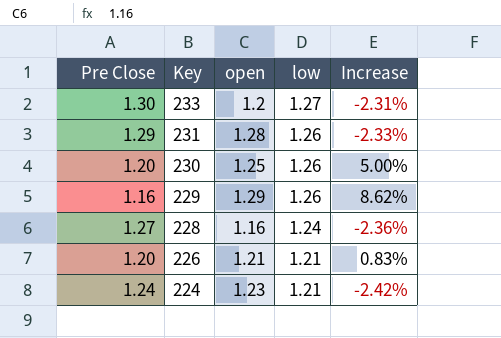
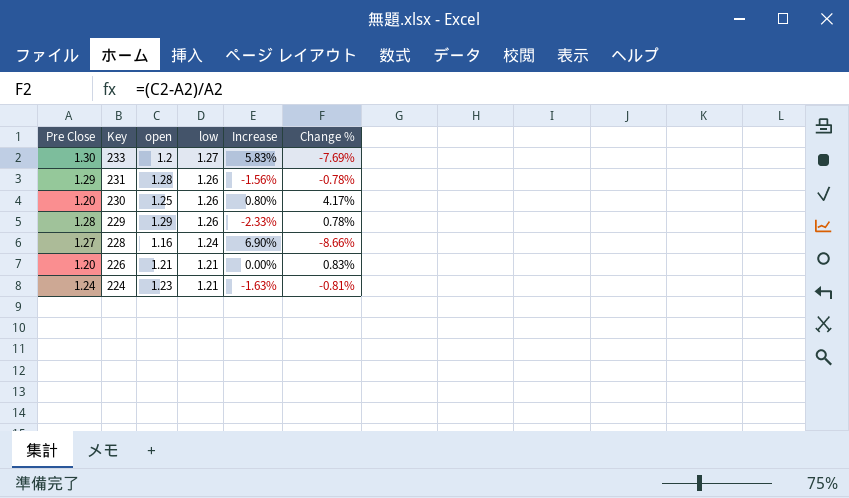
column Increase | formula: ([low] - [Pre Close]) / [Pre Close] -> ([low] - [open]) / [open]
column Change % | formula: none -> ([open] - [Pre Close]) / [Pre Close]
229 | Pre Close: 1.16 -> 1.28

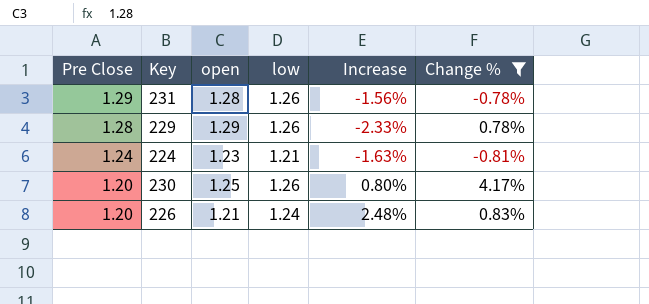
filter: none -> Change % >= -0.81%
row order: Key descending -> Pre Close descending
226 | low: 1.21 -> 1.24
226 | Increase: 0.00% -> 2.48%

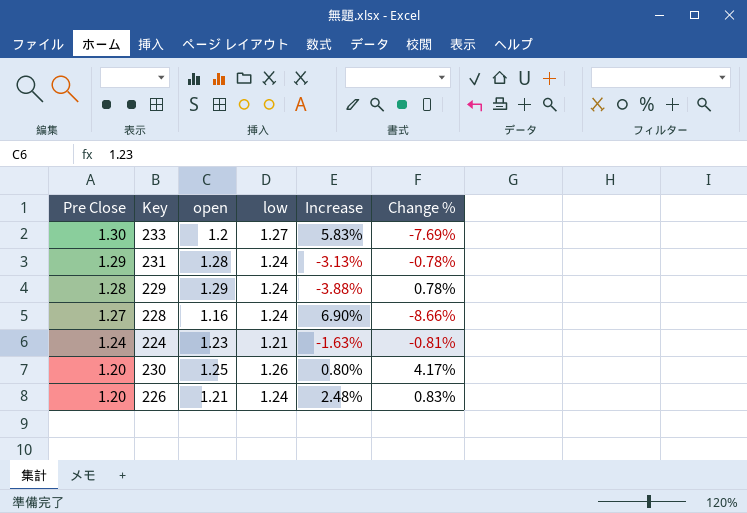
filter: Change % >= -0.81% -> none
231 | low: 1.26 -> 1.24
231 | Increase: -1.56% -> -3.13%
229 | low: 1.26 -> 1.24
229 | Increase: -2.33% -> -3.88%

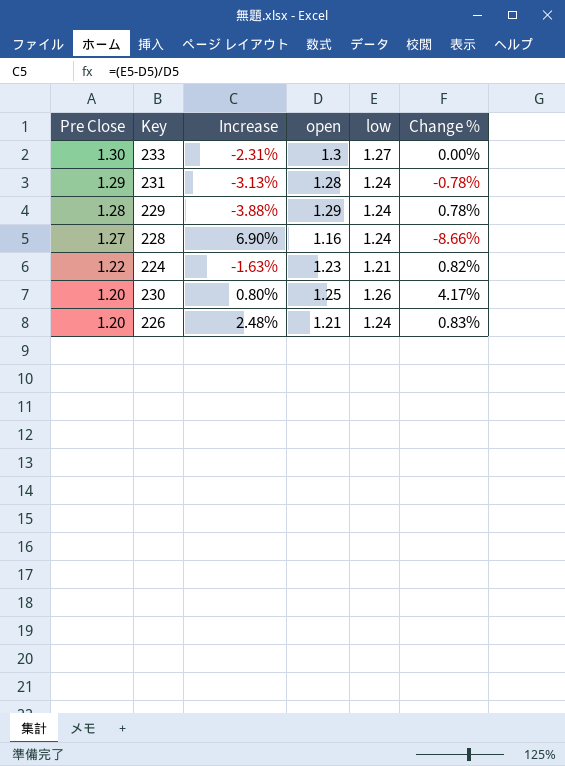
column Increase | position: 5 -> 3
233 | Increase: 5.83% -> -2.31%
233 | open: 1.2 -> 1.3
233 | Change %: -7.69% -> 0.00%
224 | Pre Close: 1.24 -> 1.22
224 | Change %: -0.81% -> 0.82%

